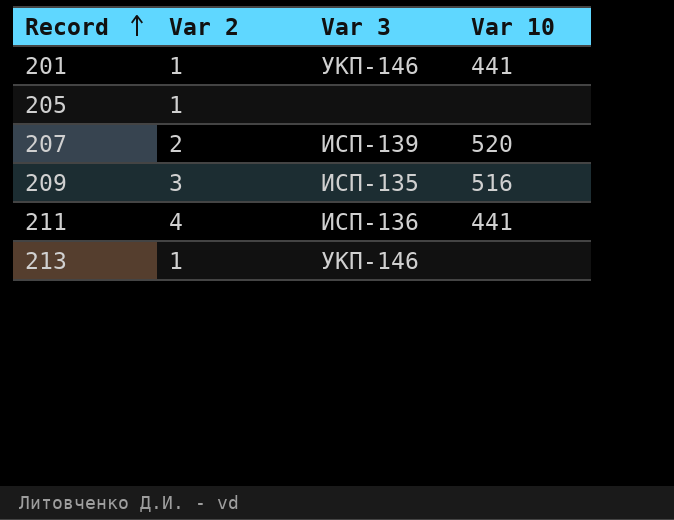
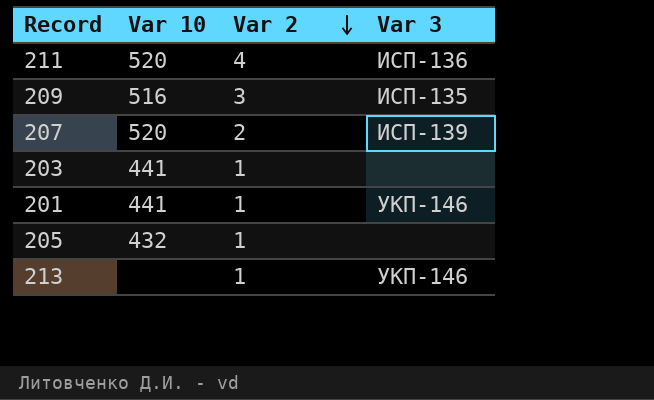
row order: Record ascending -> Var 2 descending
column Var 10 | position: 4 -> 2
211 | Var 10: 441 -> 520
row 203: none -> 441 | 1 | none
205 | Var 10: none -> 432

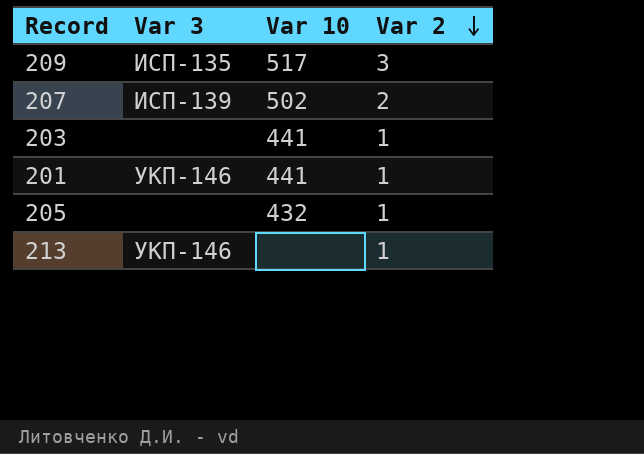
column Var 3 | position: 4 -> 2
row 211: 520 | 4 | ИСП-136 -> none
209 | Var 10: 516 -> 517
207 | Var 10: 520 -> 502

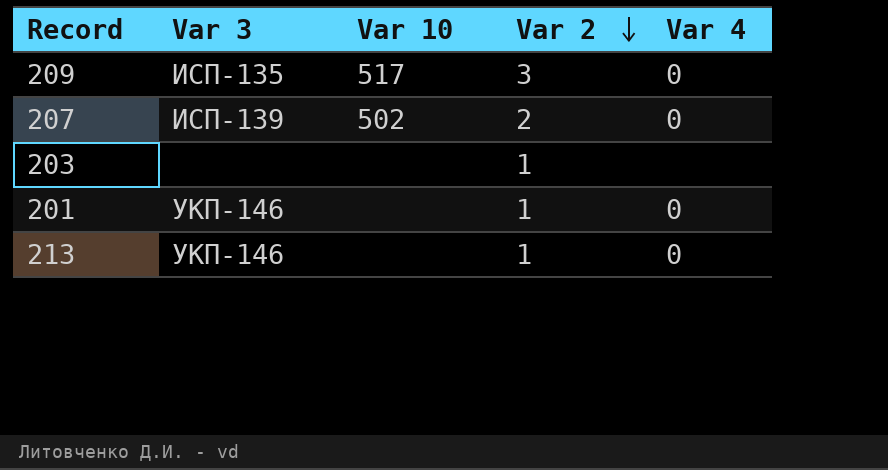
column Var 4 | position: none -> 5
row 205: none | 432 | 1 -> none
203 | Var 10: 441 -> none
201 | Var 10: 441 -> none

